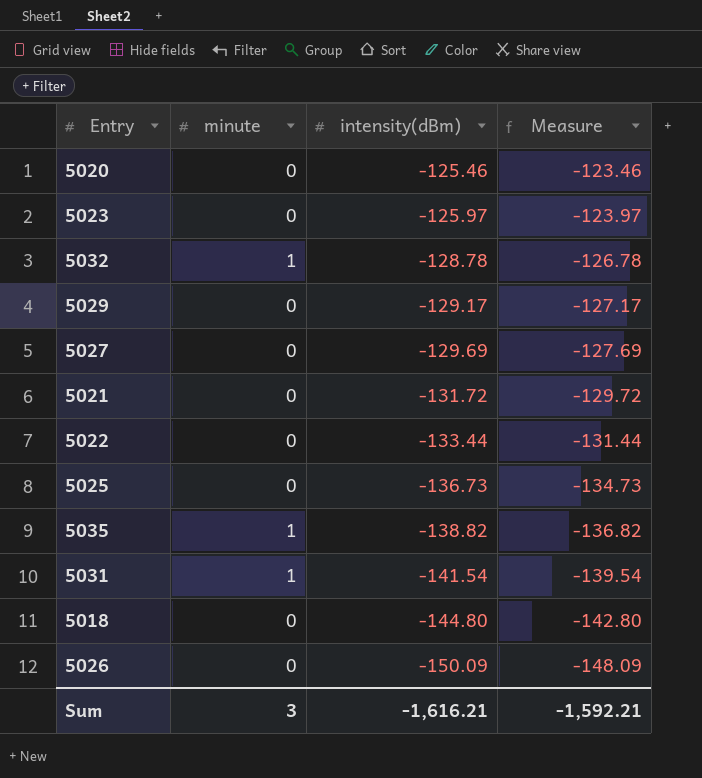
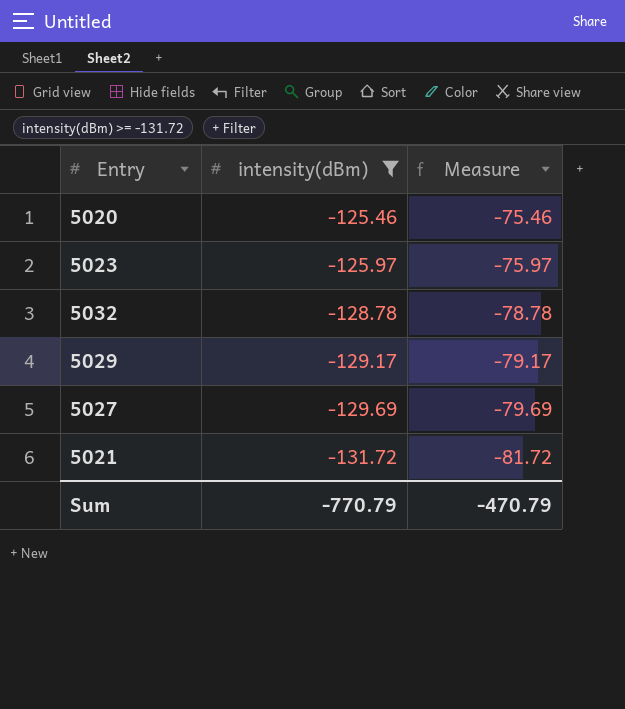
filter: none -> intensity(dBm) >= -131.72
column minute | position: 2 -> none
column Measure | formula: [intensity(dBm)] + 2 -> [intensity(dBm)] + 50
Sum | intensity(dBm): -1,616.21 -> -770.79
Sum | Measure: -1,592.21 -> -470.79

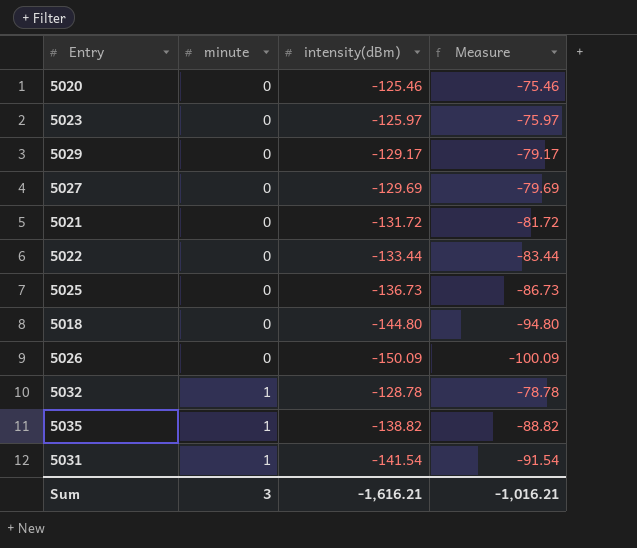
filter: intensity(dBm) >= -131.72 -> none
row order: intensity(dBm) descending -> minute ascending
column minute | position: none -> 2
Sum | intensity(dBm): -770.79 -> -1,616.21
Sum | Measure: -470.79 -> -1,016.21

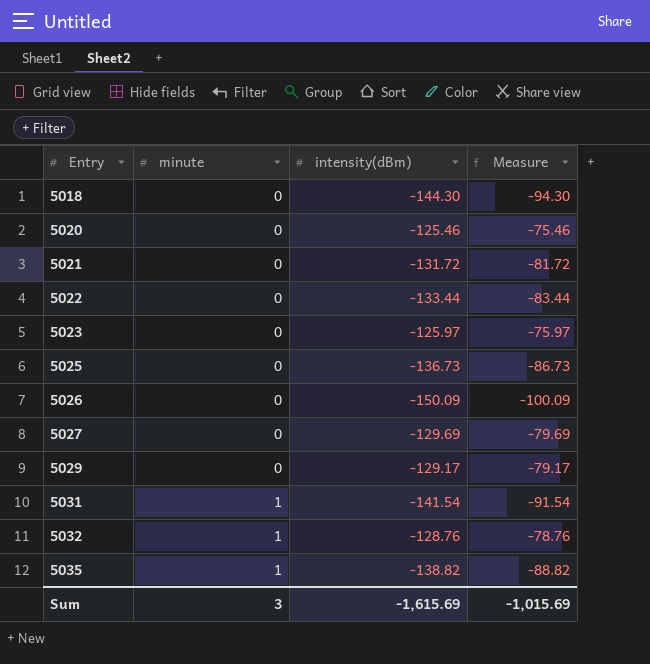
row order: minute ascending -> Entry ascending
5018 | intensity(dBm): -144.80 -> -144.30
5018 | Measure: -94.80 -> -94.30
5032 | intensity(dBm): -128.78 -> -128.76
5032 | Measure: -78.78 -> -78.76
Sum | intensity(dBm): -1,616.21 -> -1,615.69
Sum | Measure: -1,016.21 -> -1,015.69

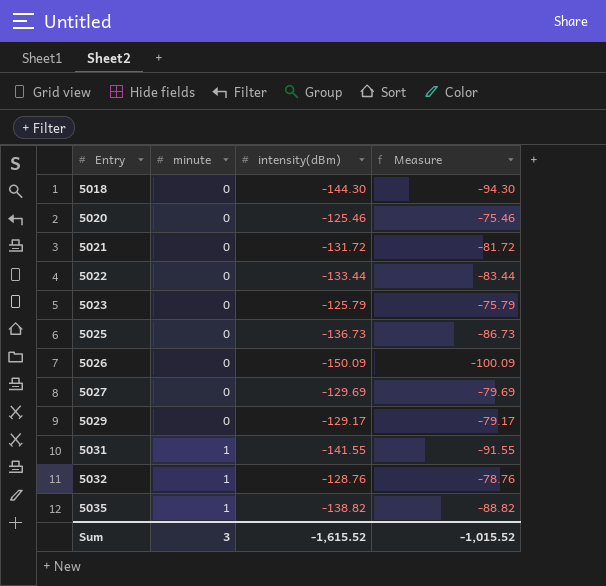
5023 | intensity(dBm): -125.97 -> -125.79
5023 | Measure: -75.97 -> -75.79
5031 | intensity(dBm): -141.54 -> -141.55
5031 | Measure: -91.54 -> -91.55
Sum | intensity(dBm): -1,615.69 -> -1,615.52
Sum | Measure: -1,015.69 -> -1,015.52

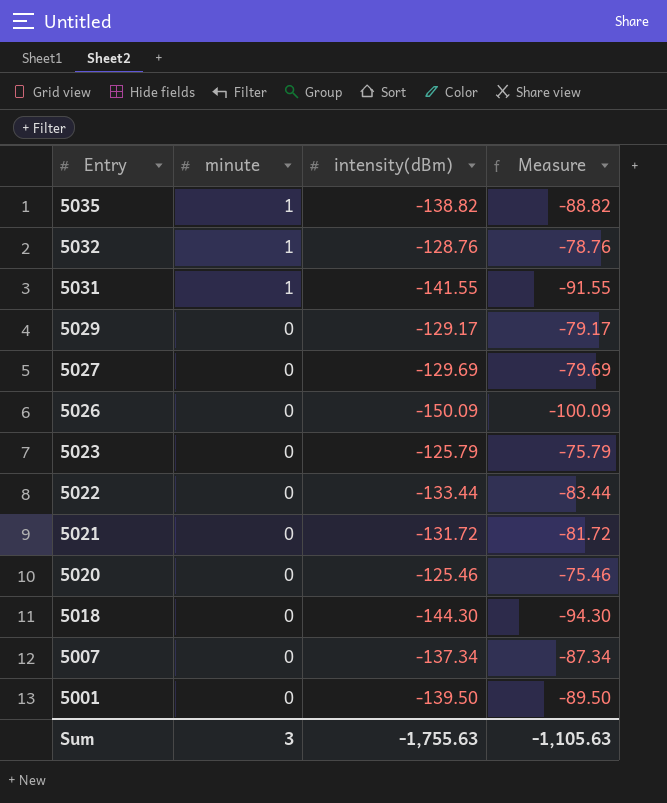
row order: Entry ascending -> Entry descending
row 5025: 0 | -136.73 | -86.73 -> none
row 5007: none -> 0 | -137.34 | -87.34
row 5001: none -> 0 | -139.50 | -89.50
Sum | intensity(dBm): -1,615.52 -> -1,755.63
Sum | Measure: -1,015.52 -> -1,105.63

